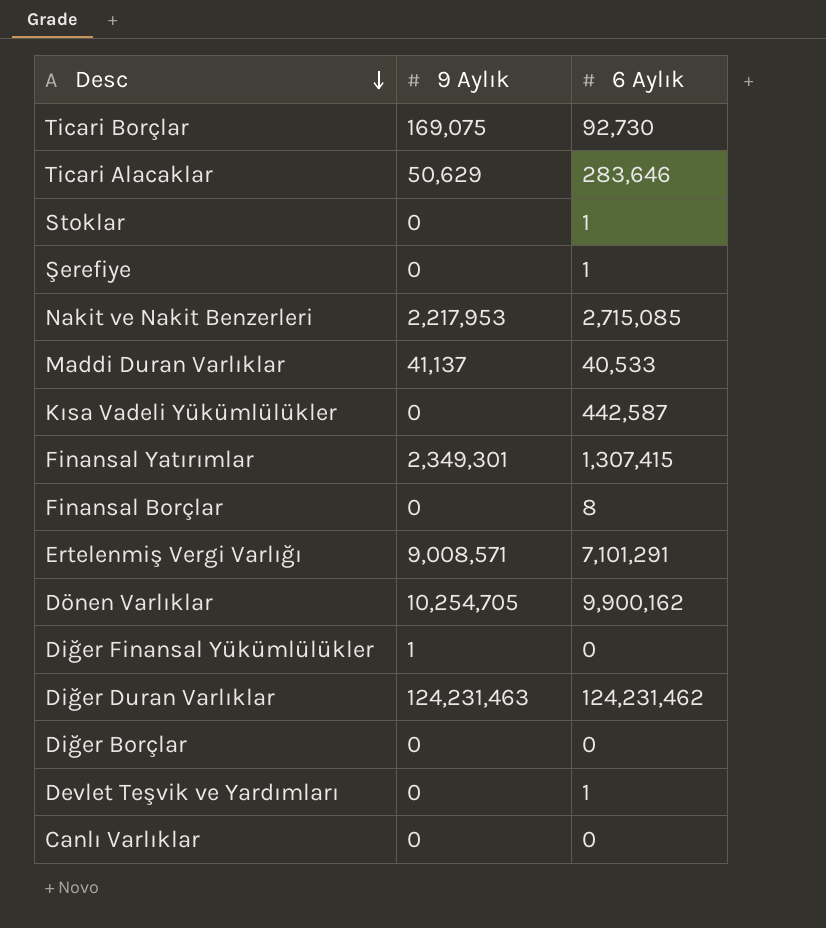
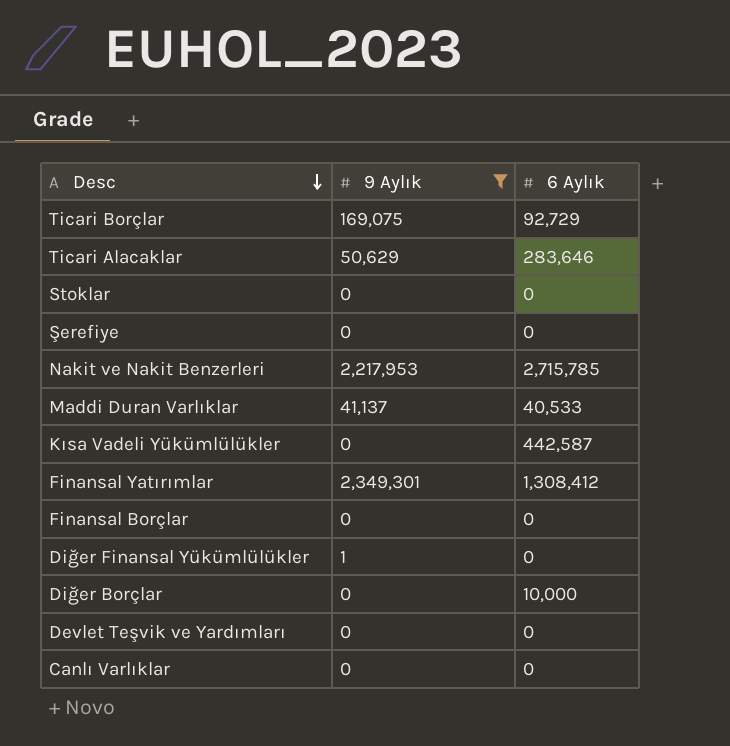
filter: none -> 9 Aylık <= 2,349,301
Ticari Borçlar | 6 Aylık: 92,730 -> 92,729
Stoklar | 6 Aylık: 1 -> 0
Şerefiye | 6 Aylık: 1 -> 0
Nakit ve Nakit Benzerleri | 6 Aylık: 2,715,085 -> 2,715,785
Finansal Yatırımlar | 6 Aylık: 1,307,415 -> 1,308,412
Finansal Borçlar | 6 Aylık: 8 -> 0
Diğer Borçlar | 6 Aylık: 0 -> 10,000
Devlet Teşvik ve Yardımları | 6 Aylık: 1 -> 0

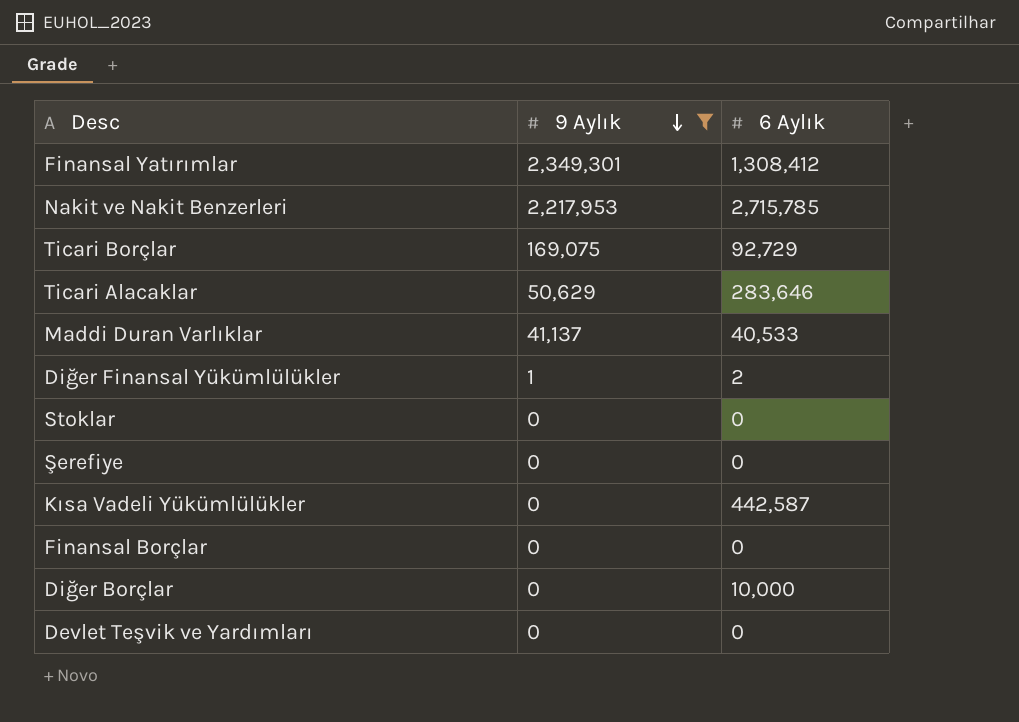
row order: Desc descending -> 9 Aylık descending
row Canlı Varlıklar: 0 | 0 -> none
Diğer Finansal Yükümlülükler | 6 Aylık: 0 -> 2

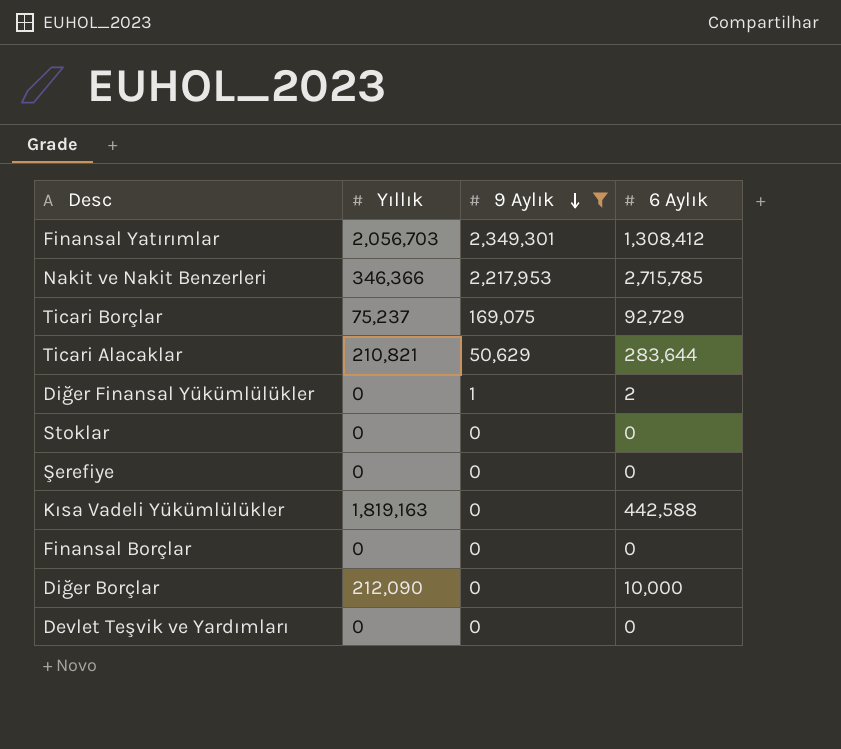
column Yıllık | position: none -> 2
row Maddi Duran Varlıklar: 41,137 | 40,533 -> none
Ticari Alacaklar | 6 Aylık: 283,646 -> 283,644
Kısa Vadeli Yükümlülükler | 6 Aylık: 442,587 -> 442,588

